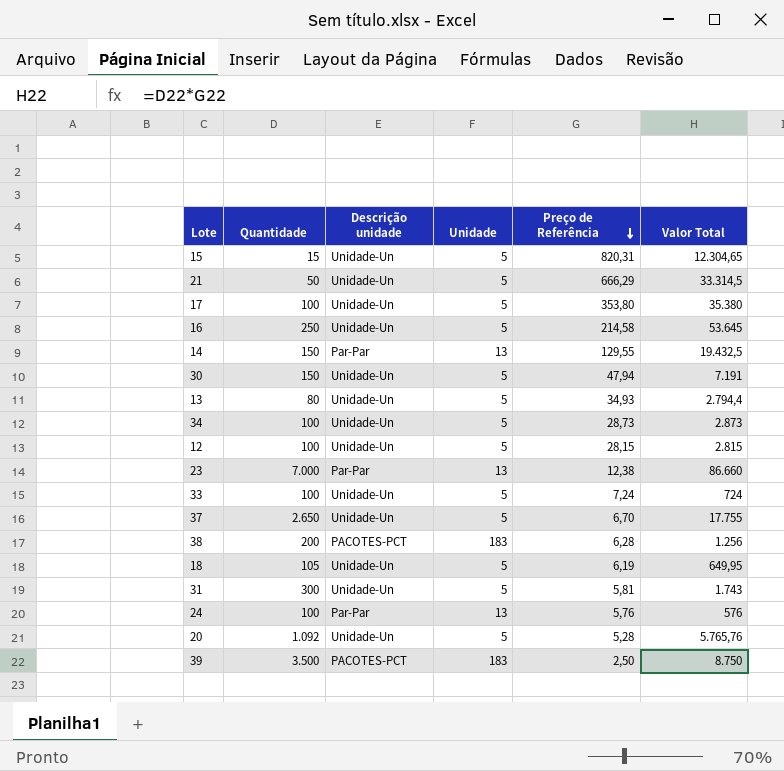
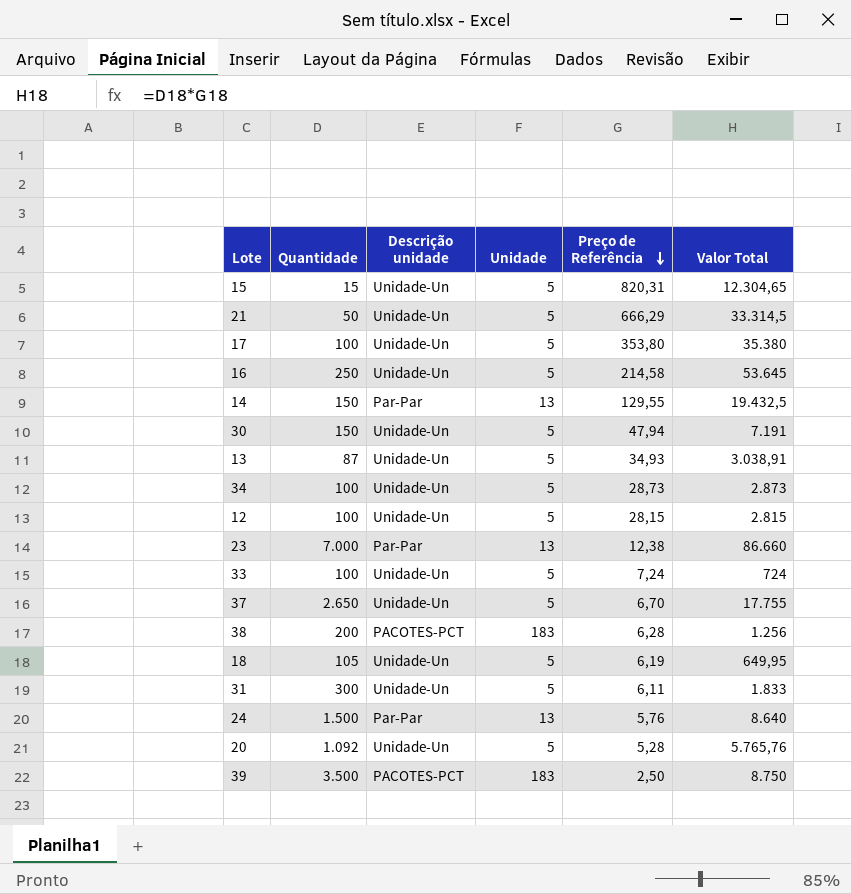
13 | Quantidade: 80 -> 87
13 | Valor Total: 2.794,4 -> 3.038,91
31 | Preço de Referência: 5,81 -> 6,11
31 | Valor Total: 1.743 -> 1.833
24 | Quantidade: 100 -> 1.500
24 | Valor Total: 576 -> 8.640

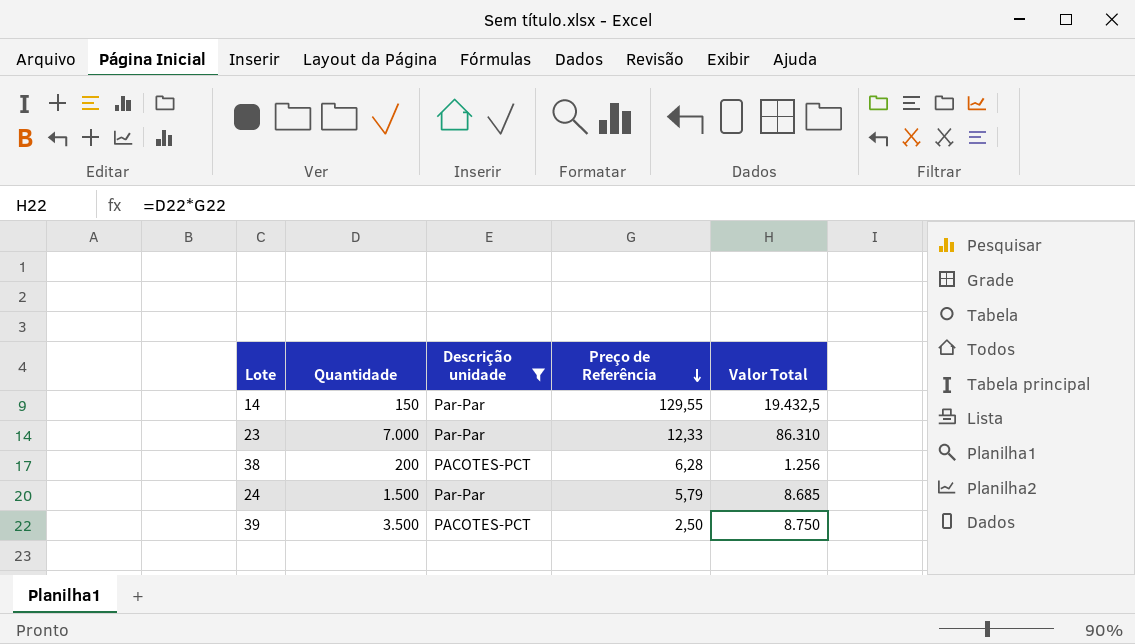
filter: none -> Descrição unidade != Unidade-Un
column Unidade | position: 4 -> none
23 | Preço de Referência: 12,38 -> 12,33
23 | Valor Total: 86.660 -> 86.310
24 | Preço de Referência: 5,76 -> 5,79
24 | Valor Total: 8.640 -> 8.685

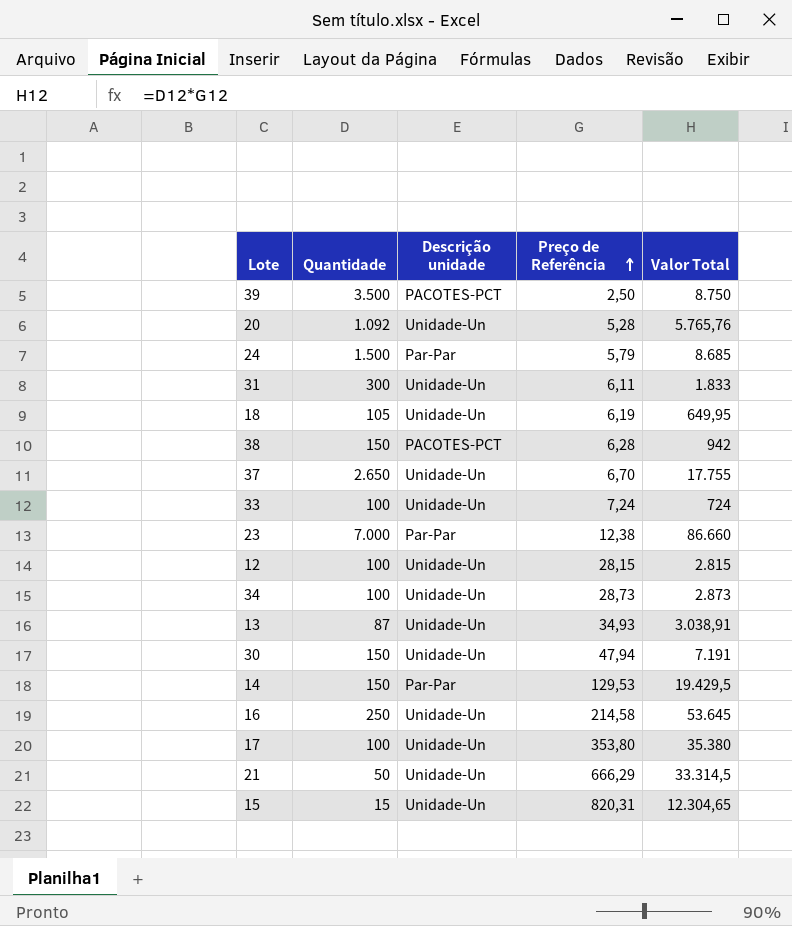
filter: Descrição unidade != Unidade-Un -> none
row order: Preço de Referência descending -> Preço de Referência ascending
38 | Quantidade: 200 -> 150
38 | Valor Total: 1.256 -> 942
23 | Preço de Referência: 12,33 -> 12,38
23 | Valor Total: 86.310 -> 86.660
14 | Preço de Referência: 129,55 -> 129,53
14 | Valor Total: 19.432,5 -> 19.429,5

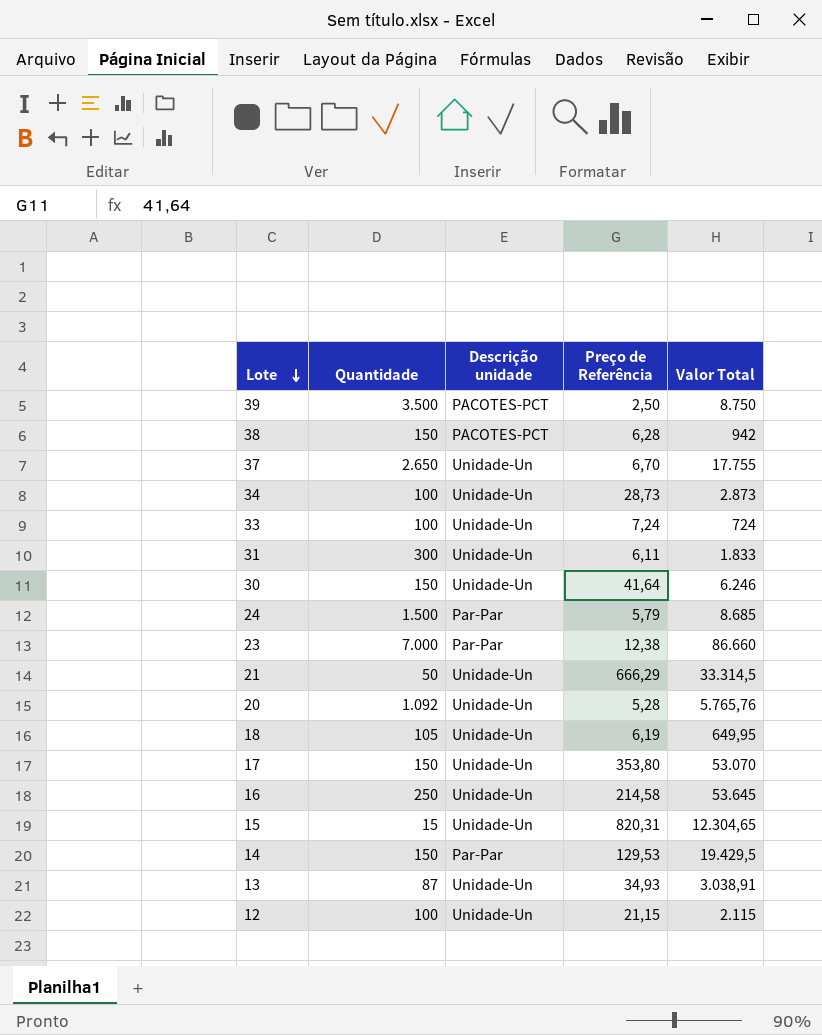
row order: Preço de Referência ascending -> Lote descending
30 | Preço de Referência: 47,94 -> 41,64
30 | Valor Total: 7.191 -> 6.246
17 | Quantidade: 100 -> 150
17 | Valor Total: 35.380 -> 53.070
12 | Preço de Referência: 28,15 -> 21,15
12 | Valor Total: 2.815 -> 2.115

